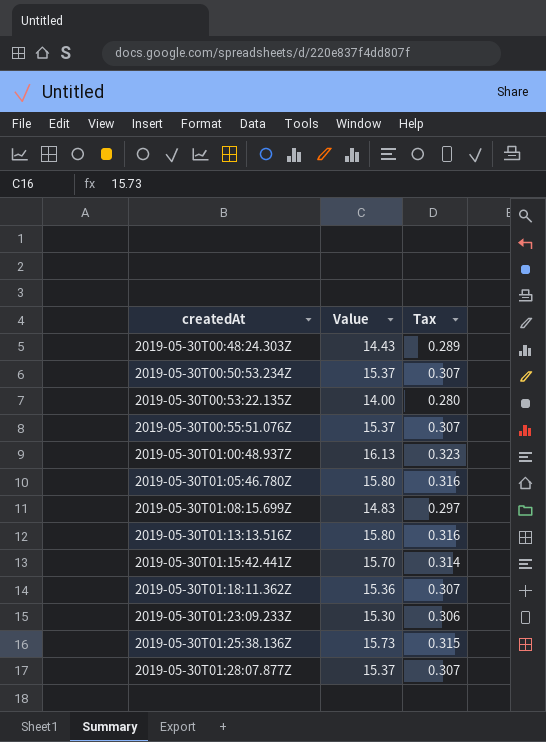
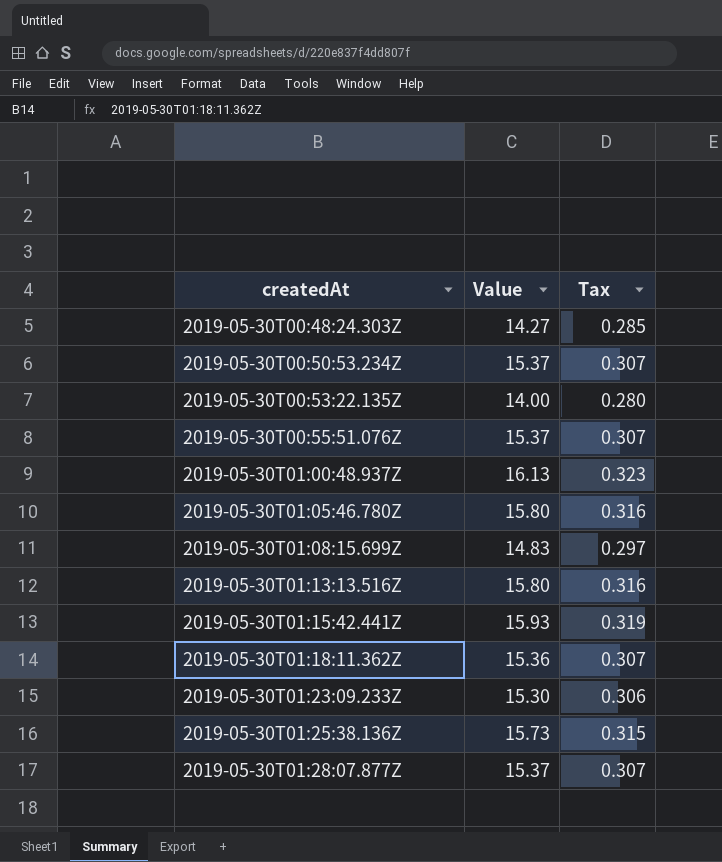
2019-05-30T00:48:24.303Z | Value: 14.43 -> 14.27
2019-05-30T00:48:24.303Z | Tax: 0.289 -> 0.285
2019-05-30T01:15:42.441Z | Value: 15.70 -> 15.93
2019-05-30T01:15:42.441Z | Tax: 0.314 -> 0.319

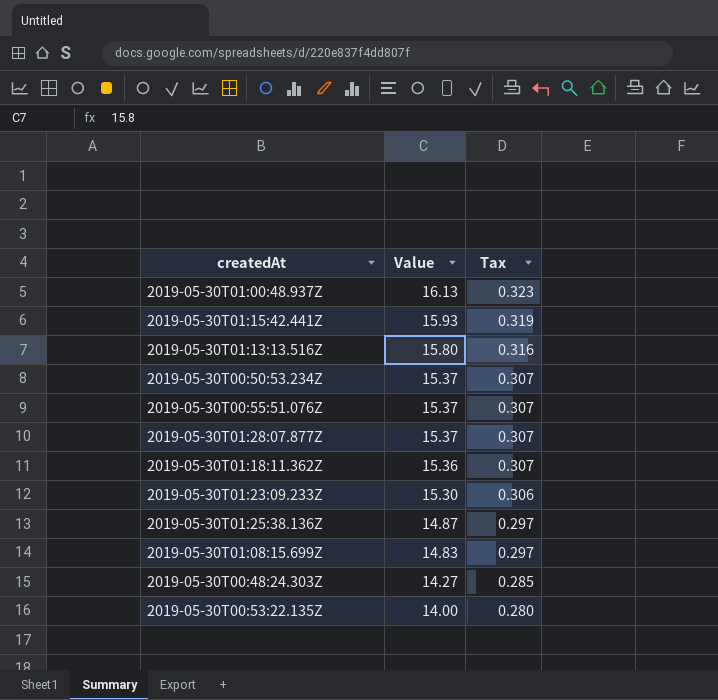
row order: createdAt ascending -> Value descending
row 2019-05-30T01:05:46.780Z: 15.80 | 0.316 -> none
2019-05-30T01:25:38.136Z | Value: 15.73 -> 14.87
2019-05-30T01:25:38.136Z | Tax: 0.315 -> 0.297

